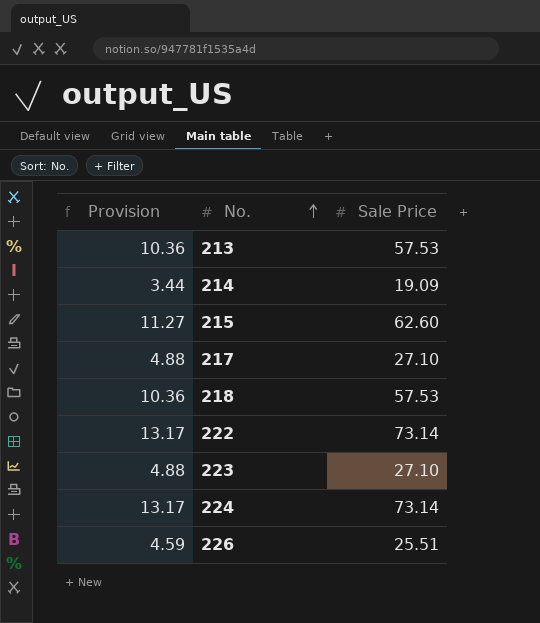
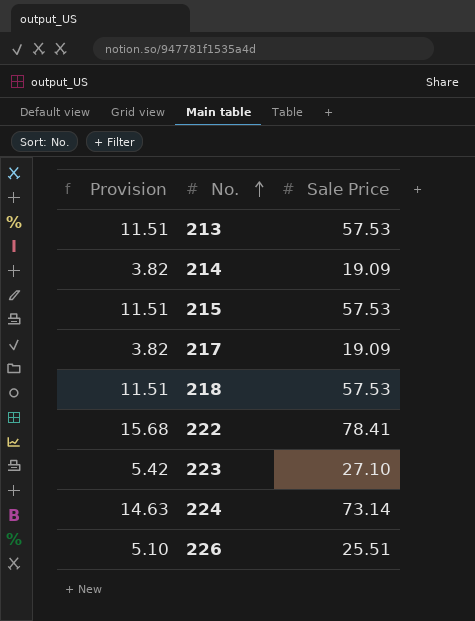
column Provision | formula: [Sale Price] * 0.18 -> [Sale Price] * 0.2
215 | Sale Price: 62.60 -> 57.53
217 | Sale Price: 27.10 -> 19.09
222 | Sale Price: 73.14 -> 78.41

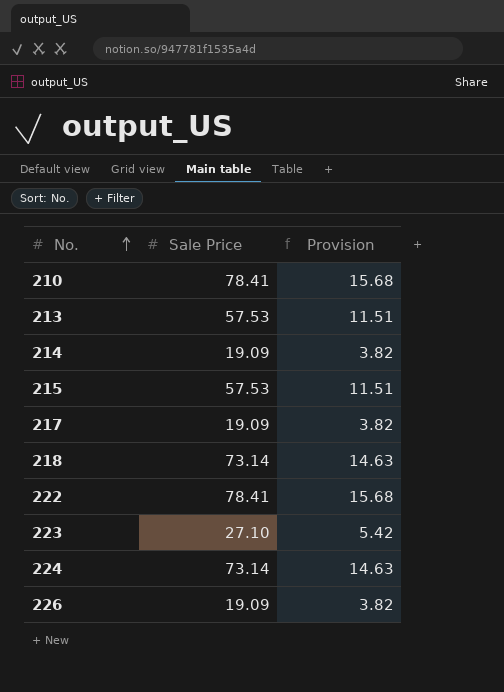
column Provision | position: 1 -> 3
row 210: none -> 78.41 | 15.68
218 | Sale Price: 57.53 -> 73.14
218 | Provision: 11.51 -> 14.63
226 | Sale Price: 25.51 -> 19.09
226 | Provision: 5.10 -> 3.82

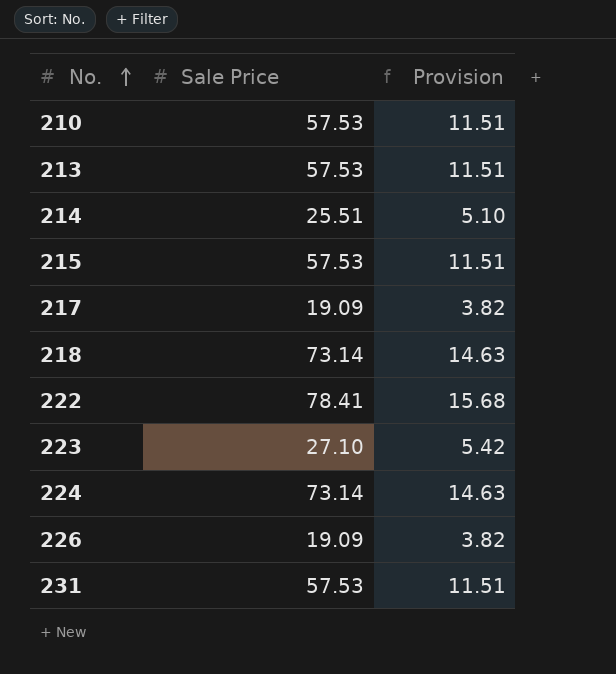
210 | Sale Price: 78.41 -> 57.53
210 | Provision: 15.68 -> 11.51
214 | Sale Price: 19.09 -> 25.51
214 | Provision: 3.82 -> 5.10
row 231: none -> 57.53 | 11.51

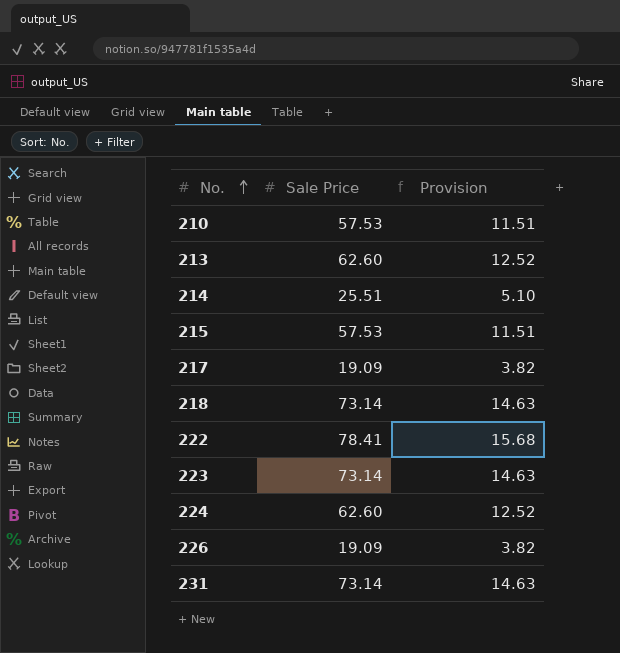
213 | Sale Price: 57.53 -> 62.60
213 | Provision: 11.51 -> 12.52
223 | Sale Price: 27.10 -> 73.14
223 | Provision: 5.42 -> 14.63
224 | Sale Price: 73.14 -> 62.60
224 | Provision: 14.63 -> 12.52
231 | Sale Price: 57.53 -> 73.14
231 | Provision: 11.51 -> 14.63

